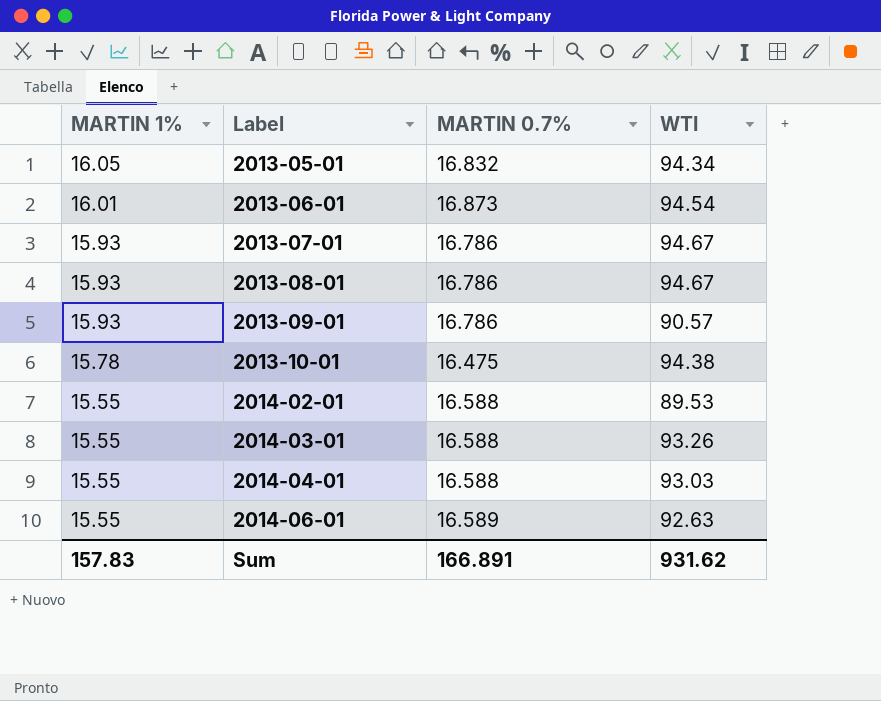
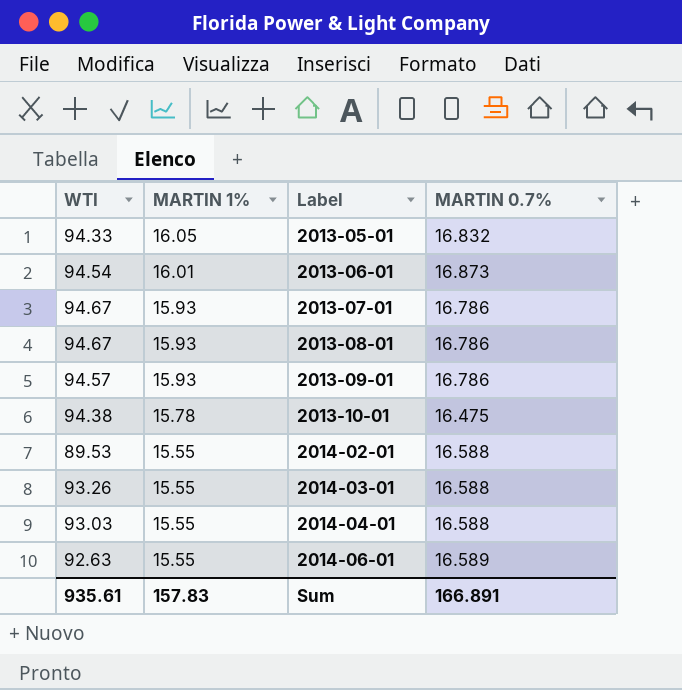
column WTI | position: 4 -> 1
2013-05-01 | WTI: 94.34 -> 94.33
2013-09-01 | WTI: 90.57 -> 94.57
Sum | WTI: 931.62 -> 935.61

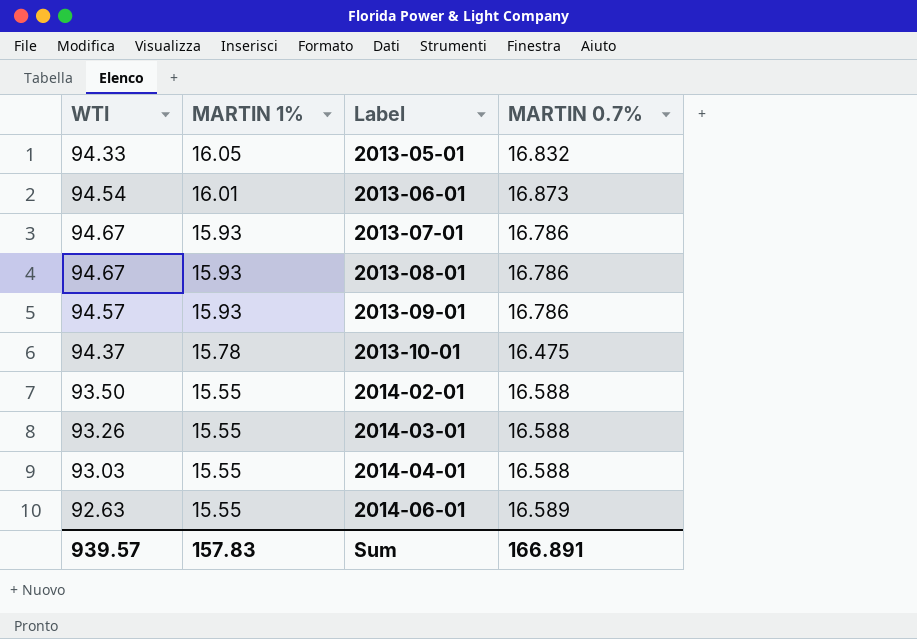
2013-10-01 | WTI: 94.38 -> 94.37
2014-02-01 | WTI: 89.53 -> 93.50
Sum | WTI: 935.61 -> 939.57

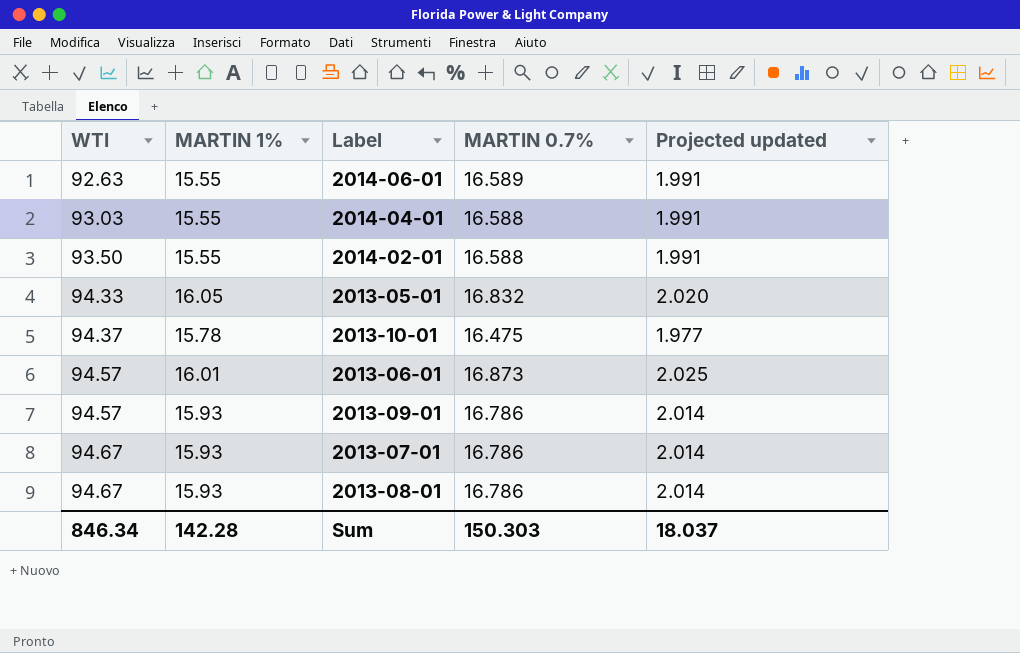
row order: MARTIN 1% descending -> WTI ascending
column Projected updated | formula: none -> [MARTIN 0.7%] * 0.12
row 2014-03-01: 93.26 | 15.55 | 16.588 -> none
2013-06-01 | WTI: 94.54 -> 94.57
Sum | WTI: 939.57 -> 846.34
Sum | MARTIN 1%: 157.83 -> 142.28
Sum | MARTIN 0.7%: 166.891 -> 150.303

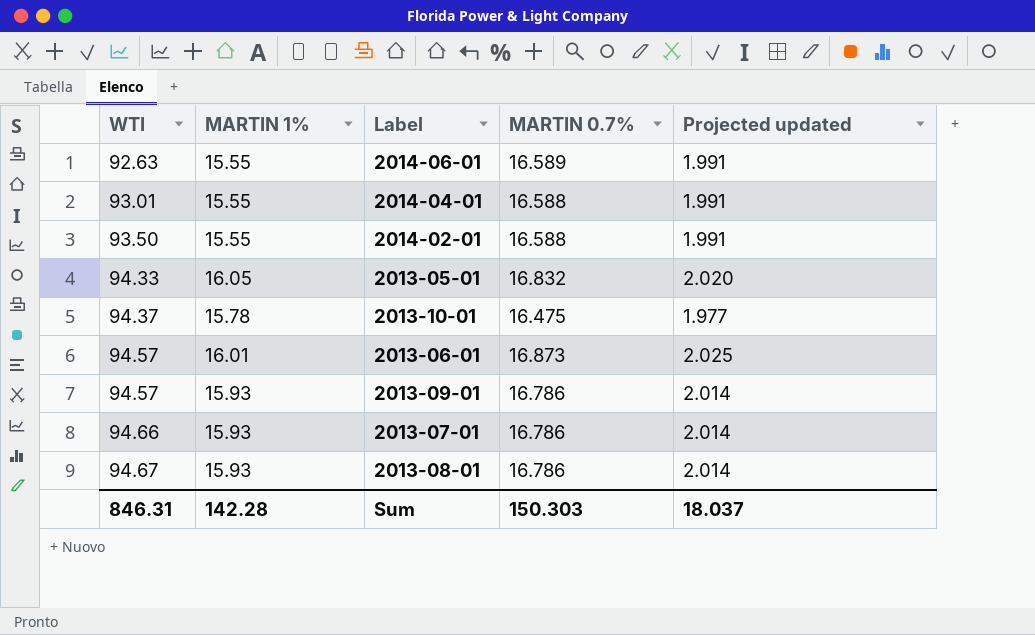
2014-04-01 | WTI: 93.03 -> 93.01
2013-07-01 | WTI: 94.67 -> 94.66
Sum | WTI: 846.34 -> 846.31

